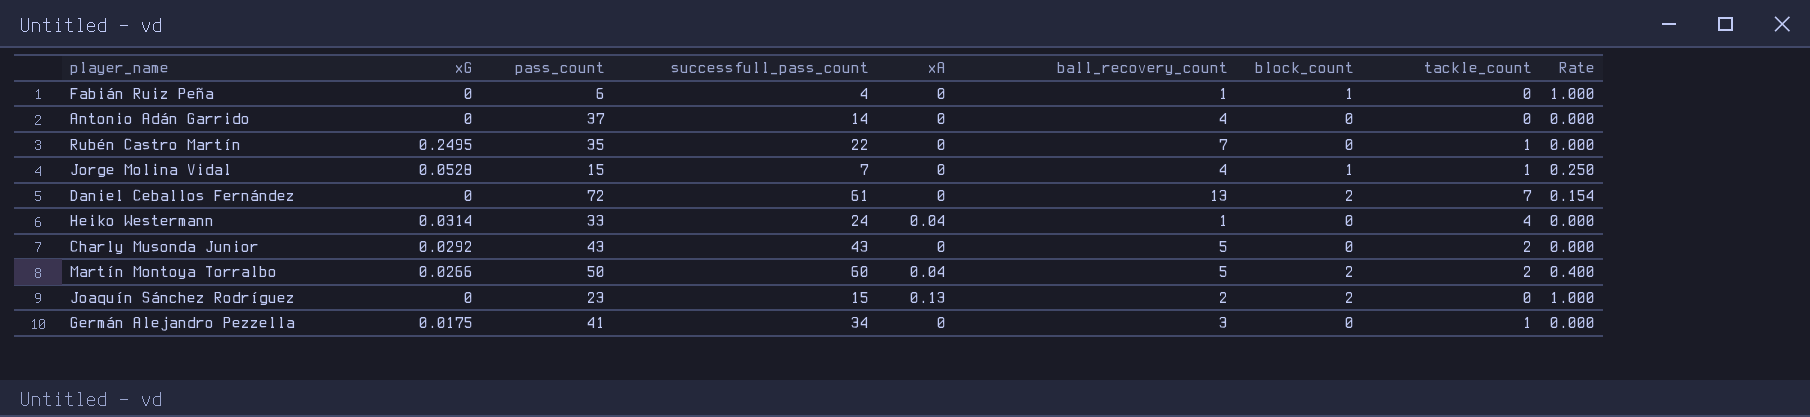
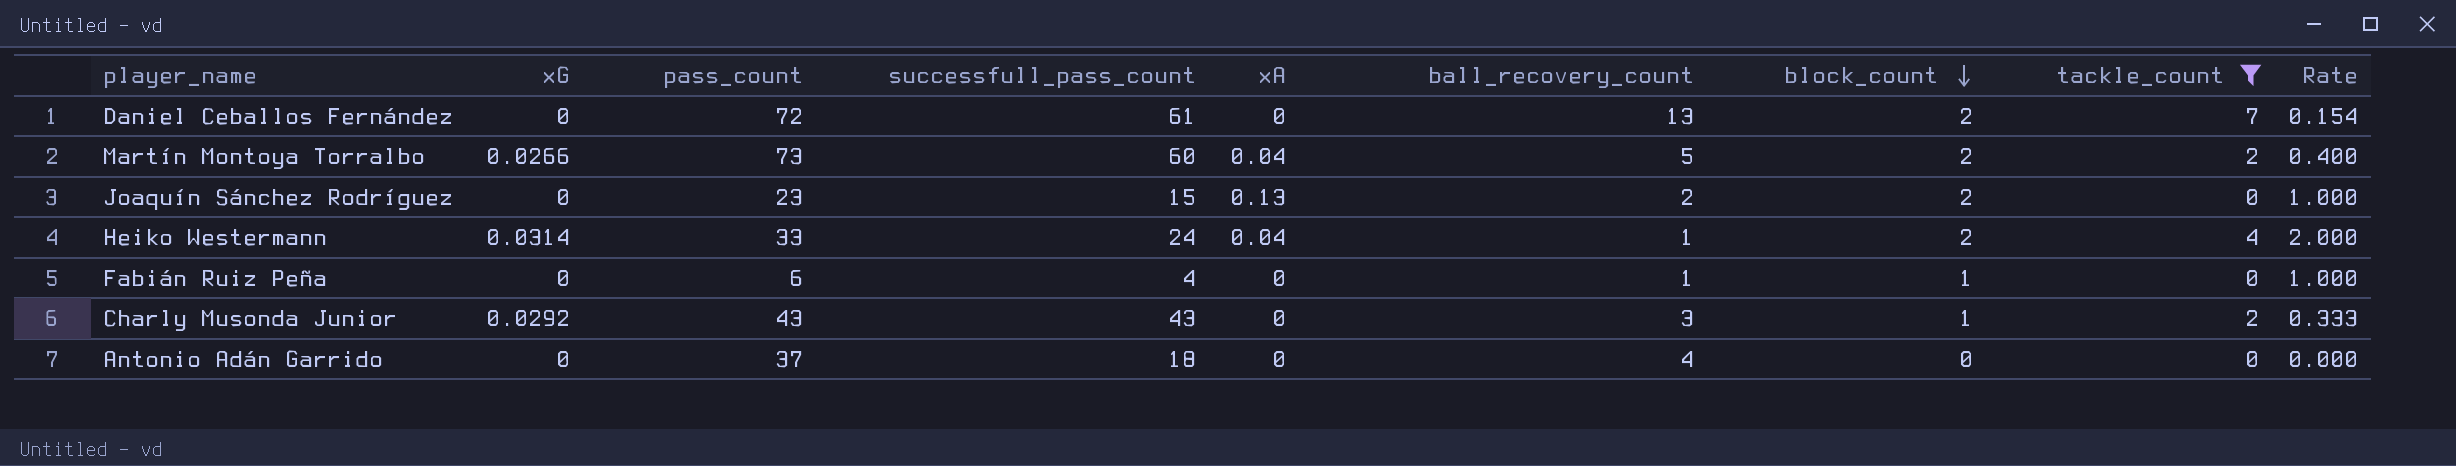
filter: none -> tackle_count != 1
row order: none -> block_count descending
Martín Montoya Torralbo | pass_count: 50 -> 73
Heiko Westermann | block_count: 0 -> 2
Heiko Westermann | Rate: 0.000 -> 2.000
Charly Musonda Junior | ball_recovery_count: 5 -> 3
Charly Musonda Junior | block_count: 0 -> 1
Charly Musonda Junior | Rate: 0.000 -> 0.333
Antonio Adán Garrido | successfull_pass_count: 14 -> 18

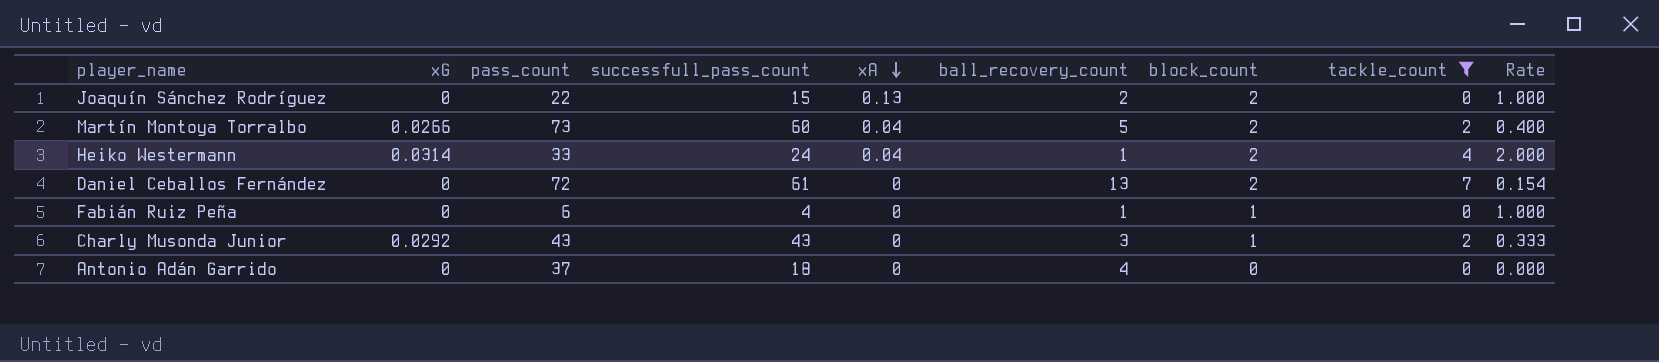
row order: block_count descending -> xA descending
Joaquín Sánchez Rodríguez | pass_count: 23 -> 22

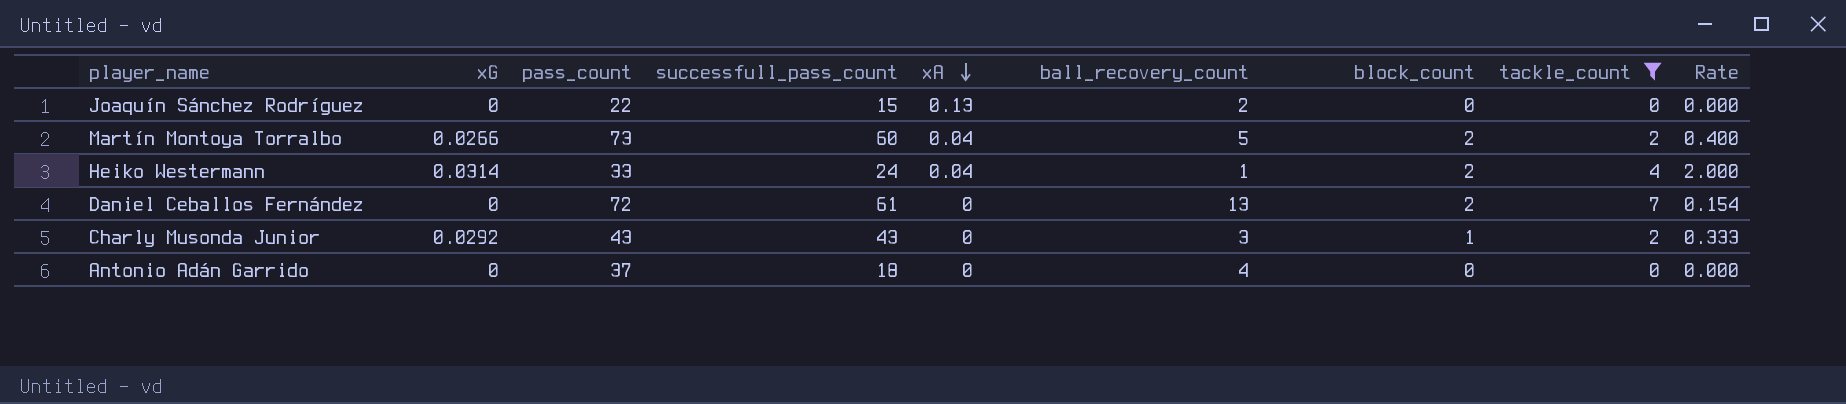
row Fabián Ruiz Peña: 0 | 6 | 4 | 0 | 1 | 1 | 0 | 1.000 -> none
Joaquín Sánchez Rodríguez | block_count: 2 -> 0
Joaquín Sánchez Rodríguez | Rate: 1.000 -> 0.000

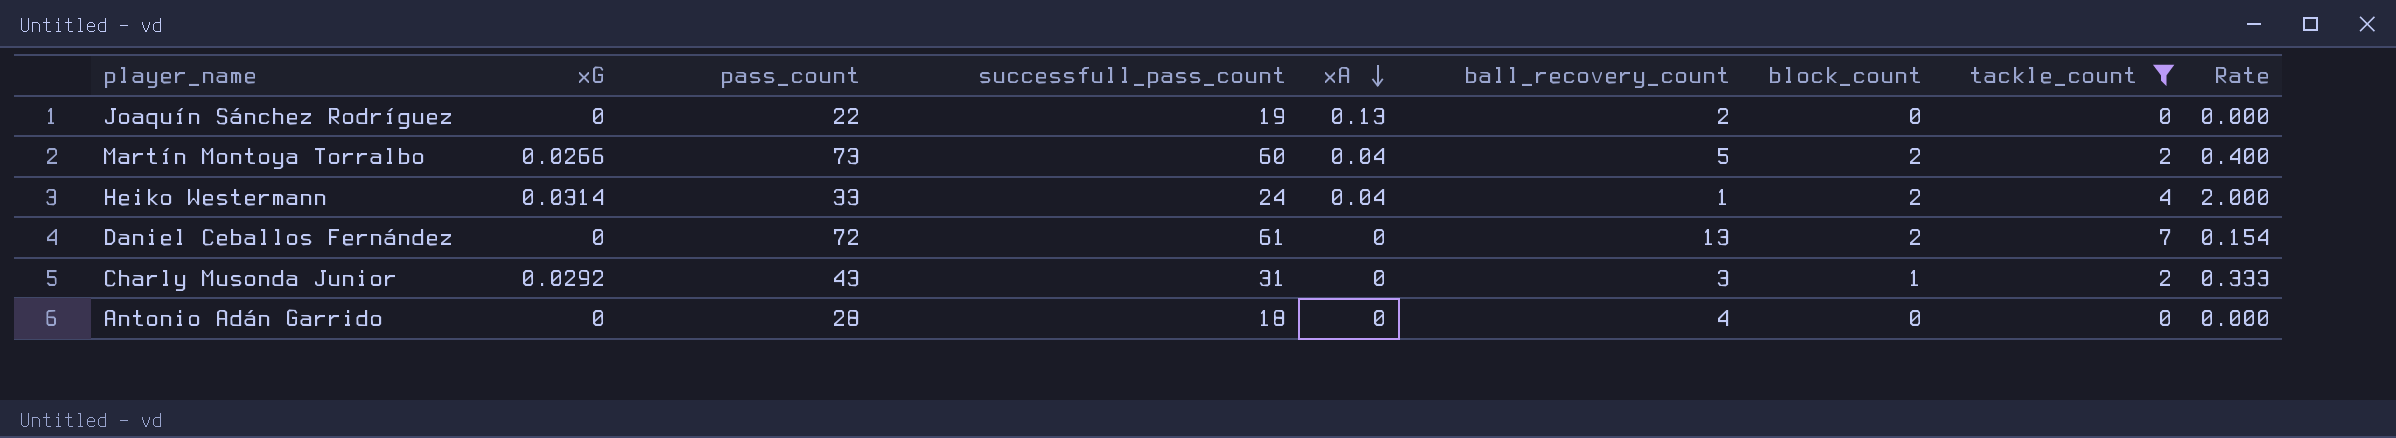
Joaquín Sánchez Rodríguez | successfull_pass_count: 15 -> 19
Charly Musonda Junior | successfull_pass_count: 43 -> 31
Antonio Adán Garrido | pass_count: 37 -> 28

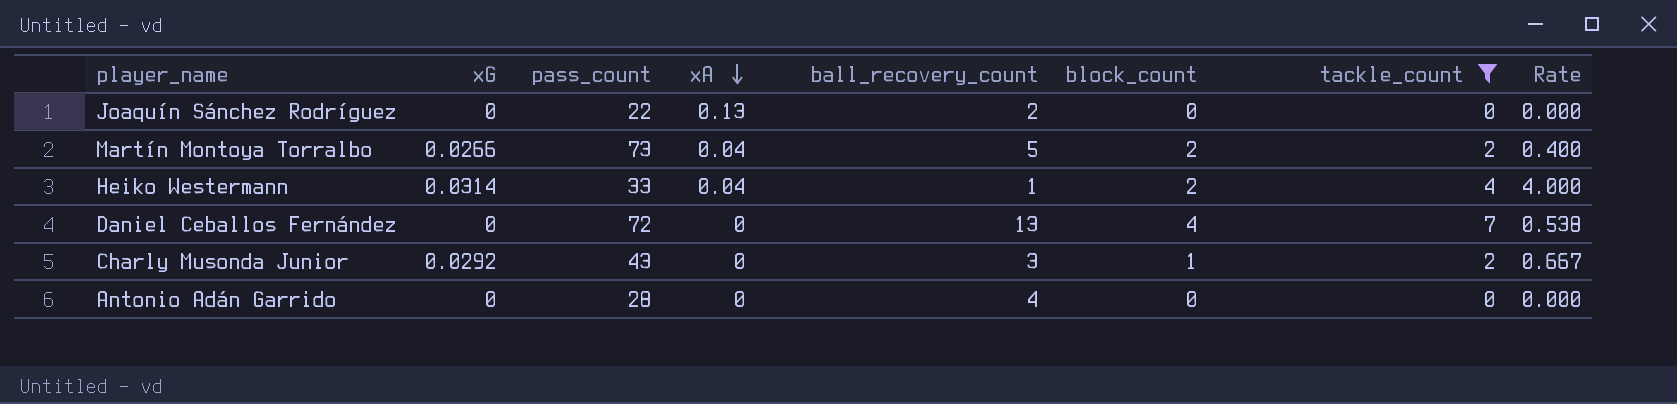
column successfull_pass_count | position: 4 -> none
column Rate | formula: [block_count] / [ball_recovery_count] -> [tackle_count] / [ball_recovery_count]
Daniel Ceballos Fernández | block_count: 2 -> 4

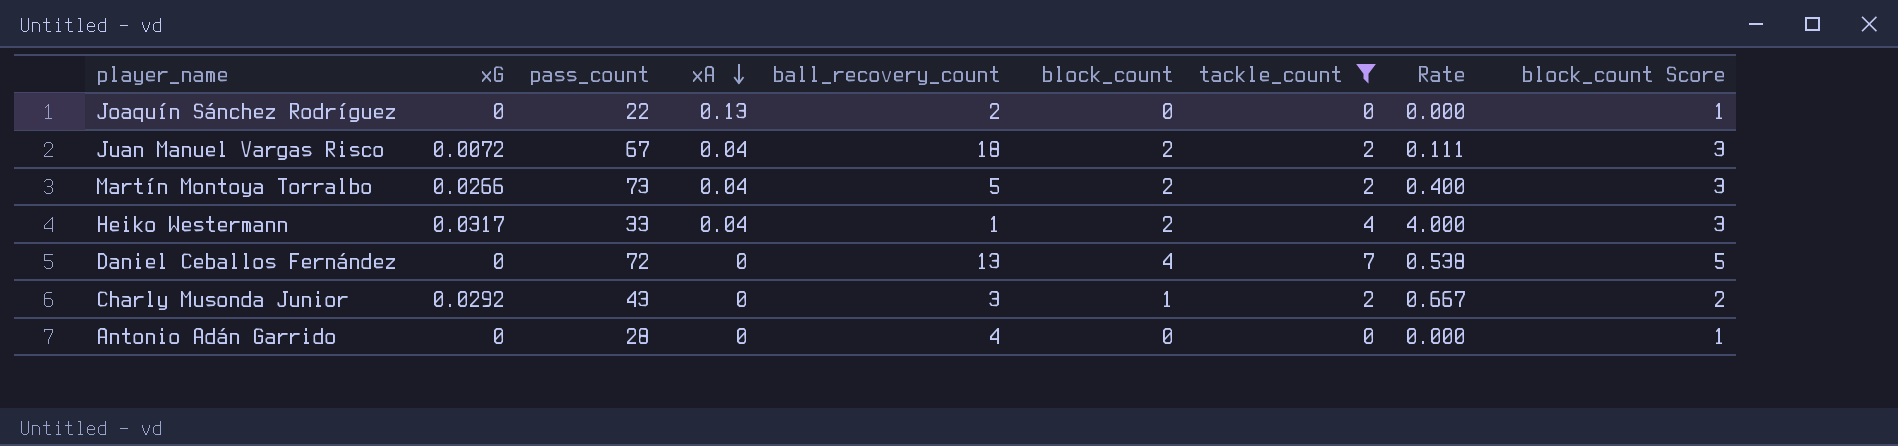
column block_count Score | formula: none -> [block_count] + 1
row Juan Manuel Vargas Risco: none -> 0.0072 | 67 | 0.04 | 18 | 2 | 2 | 0.111 | 3
Heiko Westermann | xG: 0.0314 -> 0.0317

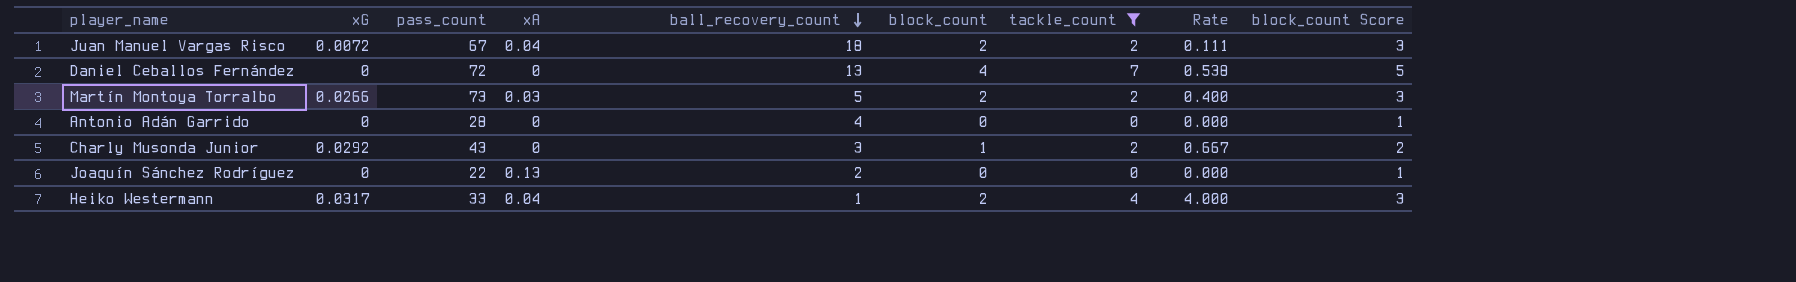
row order: xA descending -> ball_recovery_count descending
Martín Montoya Torralbo | xA: 0.04 -> 0.03

